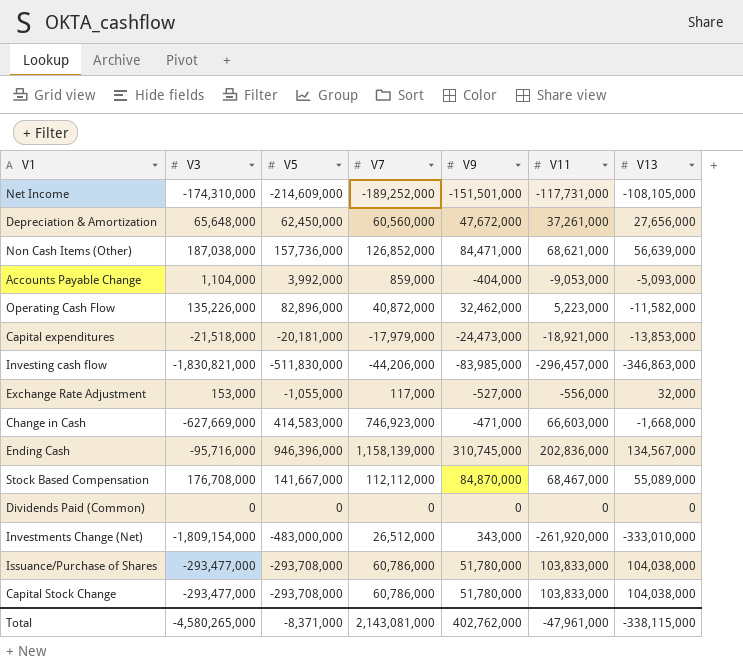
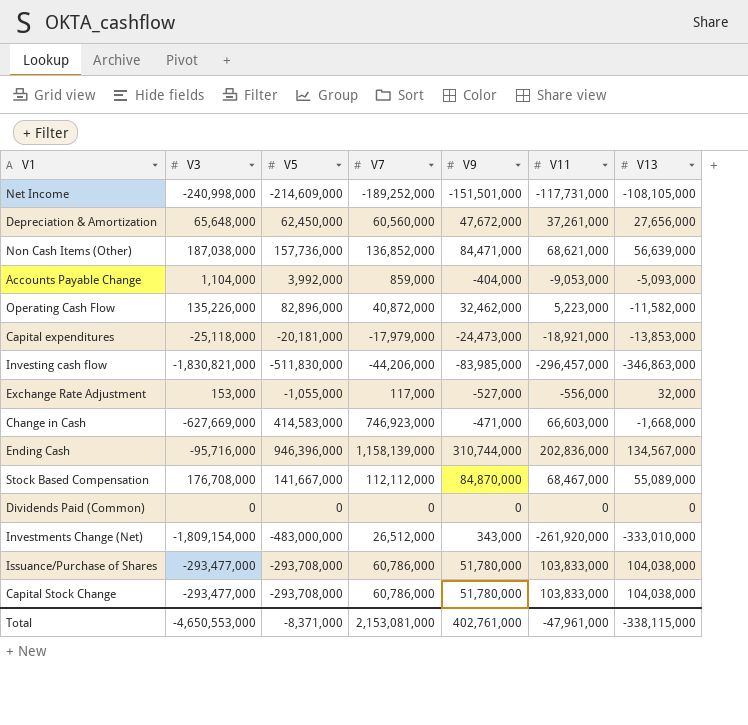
Net Income | V3: -174,310,000 -> -240,998,000
Non Cash Items (Other) | V7: 126,852,000 -> 136,852,000
Capital expenditures | V3: -21,518,000 -> -25,118,000
Ending Cash | V9: 310,745,000 -> 310,744,000
Total | V3: -4,580,265,000 -> -4,650,553,000
Total | V7: 2,143,081,000 -> 2,153,081,000
Total | V9: 402,762,000 -> 402,761,000

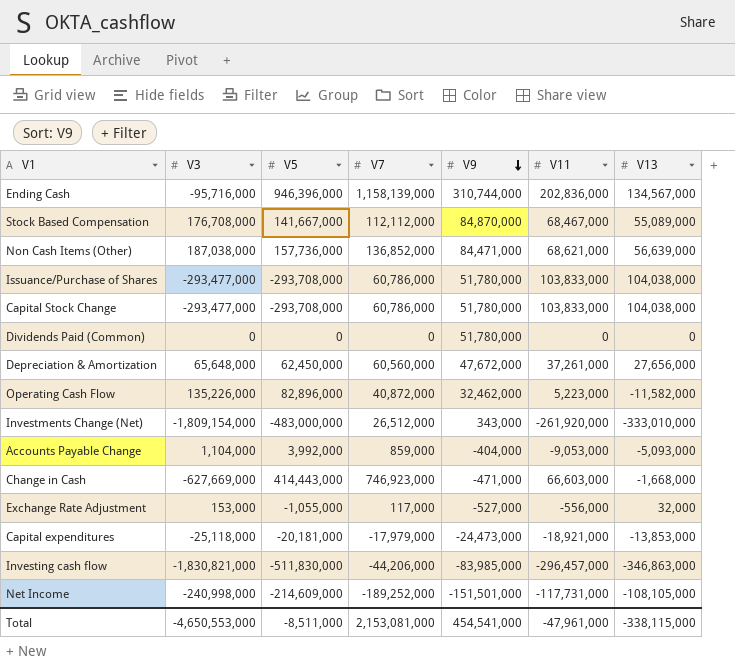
row order: none -> V9 descending
Dividends Paid (Common) | V9: 0 -> 51,780,000
Change in Cash | V5: 414,583,000 -> 414,443,000
Total | V5: -8,371,000 -> -8,511,000
Total | V9: 402,761,000 -> 454,541,000

